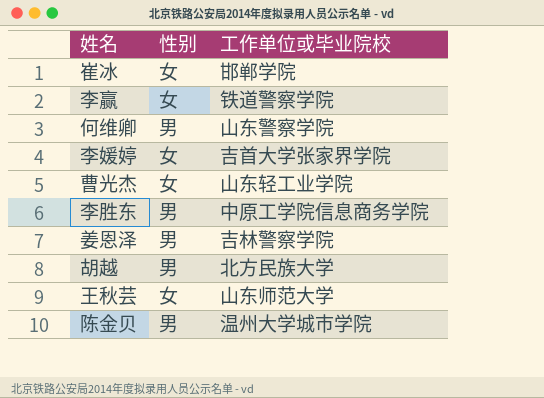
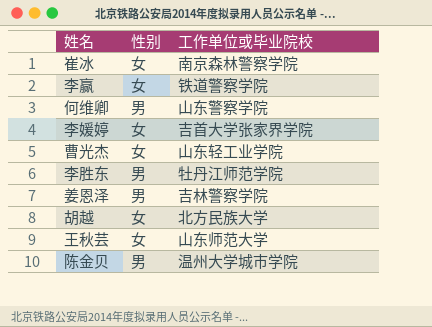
崔冰 | 工作单位或毕业院校: 邯郸学院 -> 南京森林警察学院
李胜东 | 工作单位或毕业院校: 中原工学院信息商务学院 -> 牡丹江师范学院
胡越 | 性别: 男 -> 女

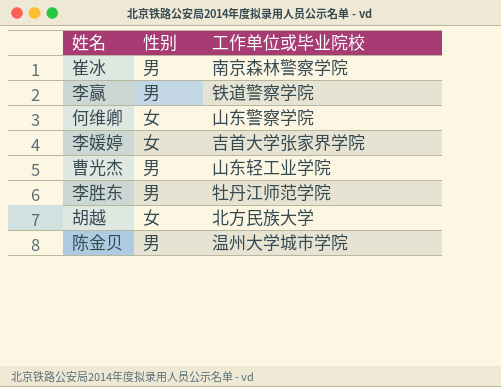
row 姜恩泽: 男 | 吉林警察学院 -> none
row 王秋芸: 女 | 山东师范大学 -> none
崔冰 | 性别: 女 -> 男
李赢 | 性别: 女 -> 男
何维卿 | 性别: 男 -> 女
曹光杰 | 性别: 女 -> 男

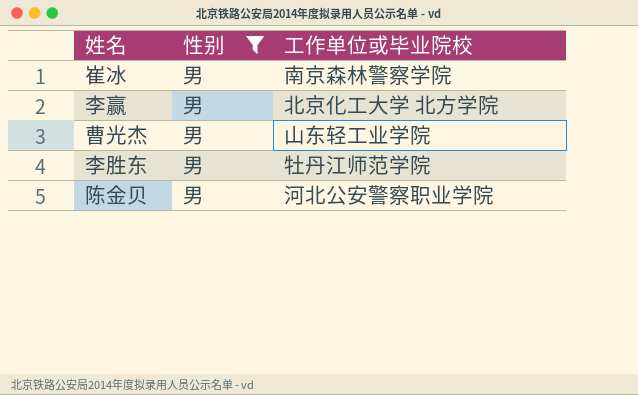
filter: none -> 性别 = 男
李赢 | 工作单位或毕业院校: 铁道警察学院 -> 北京化工大学 北方学院
陈金贝 | 工作单位或毕业院校: 温州大学城市学院 -> 河北公安警察职业学院

